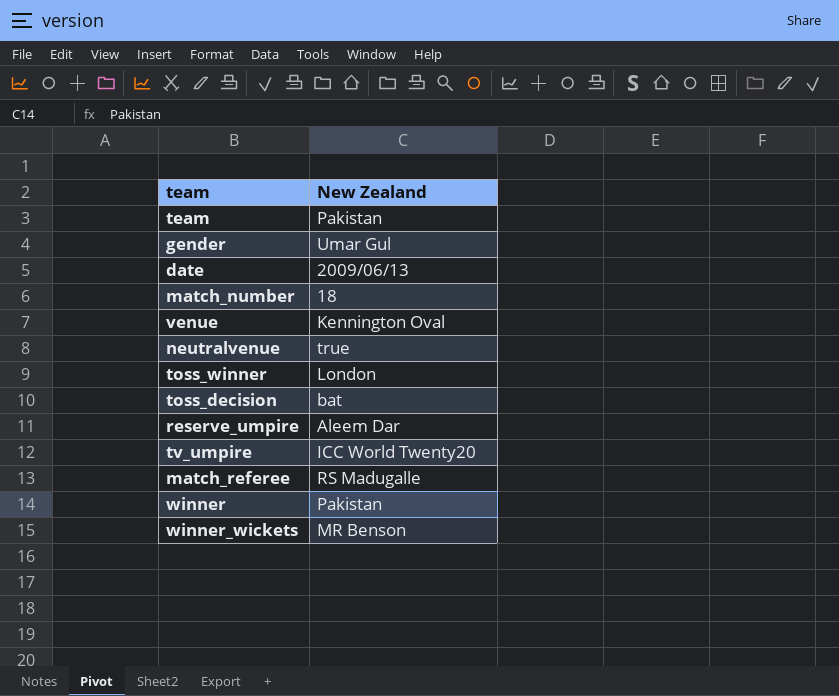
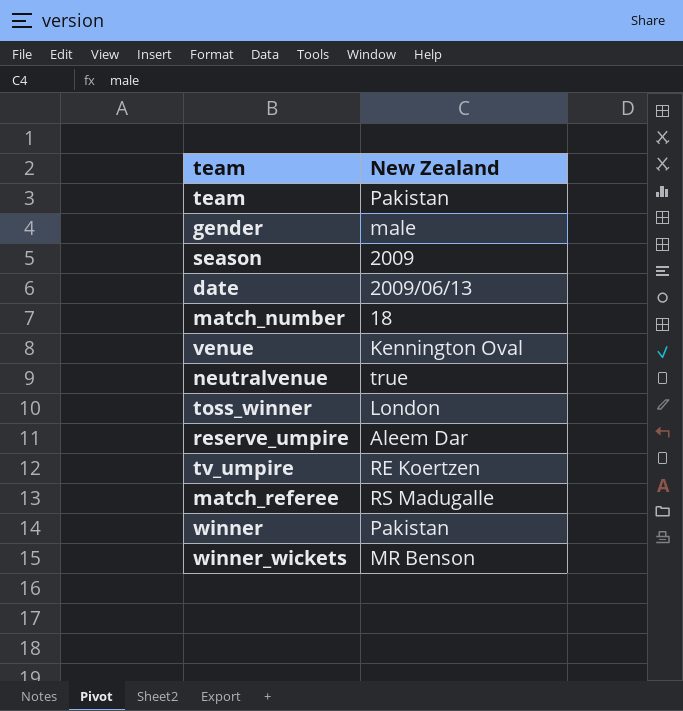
row toss_decision: bat -> none
gender | New Zealand: Umar Gul -> male
row season: none -> 2009
tv_umpire | New Zealand: ICC World Twenty20 -> RE Koertzen

